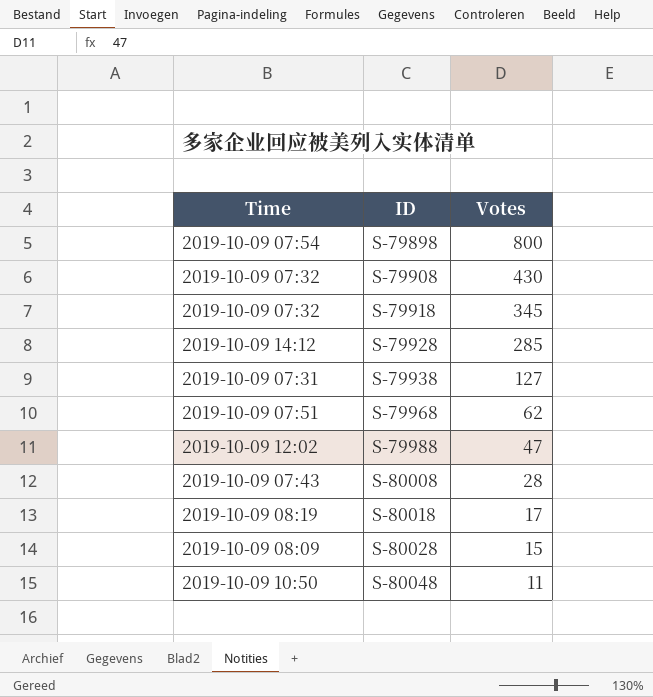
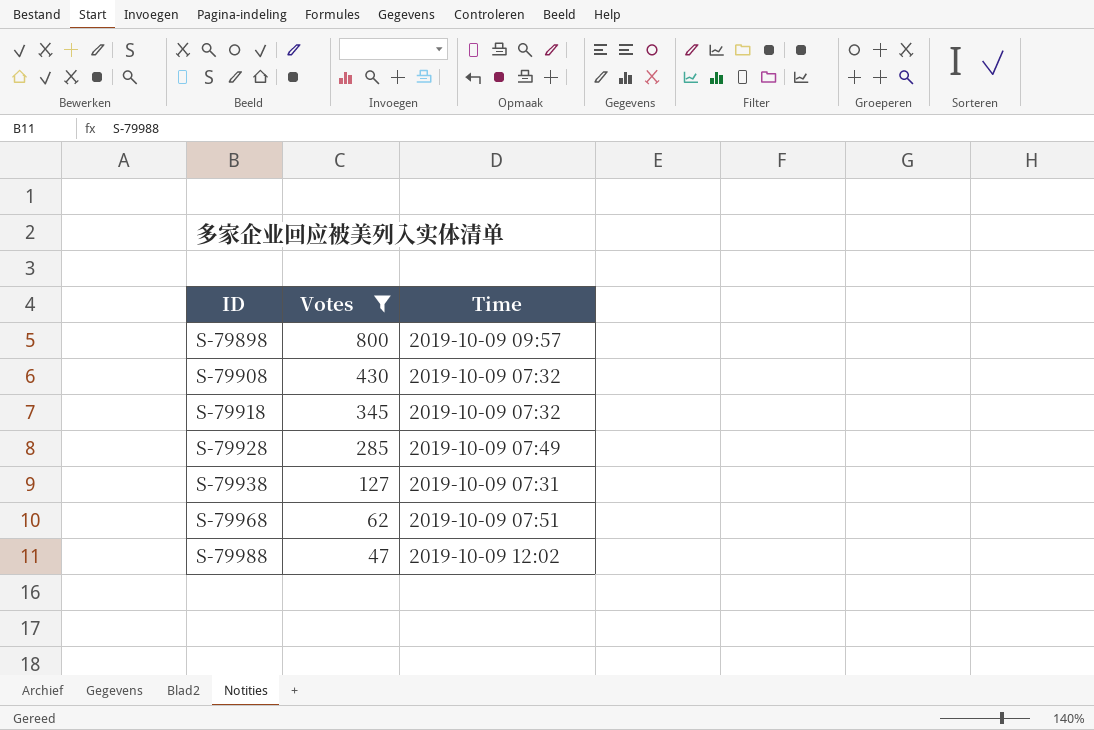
filter: none -> Votes >= 47
column Time | position: 1 -> 3
S-79898 | Time: 2019-10-09 07:54 -> 2019-10-09 09:57
S-79928 | Time: 2019-10-09 14:12 -> 2019-10-09 07:49

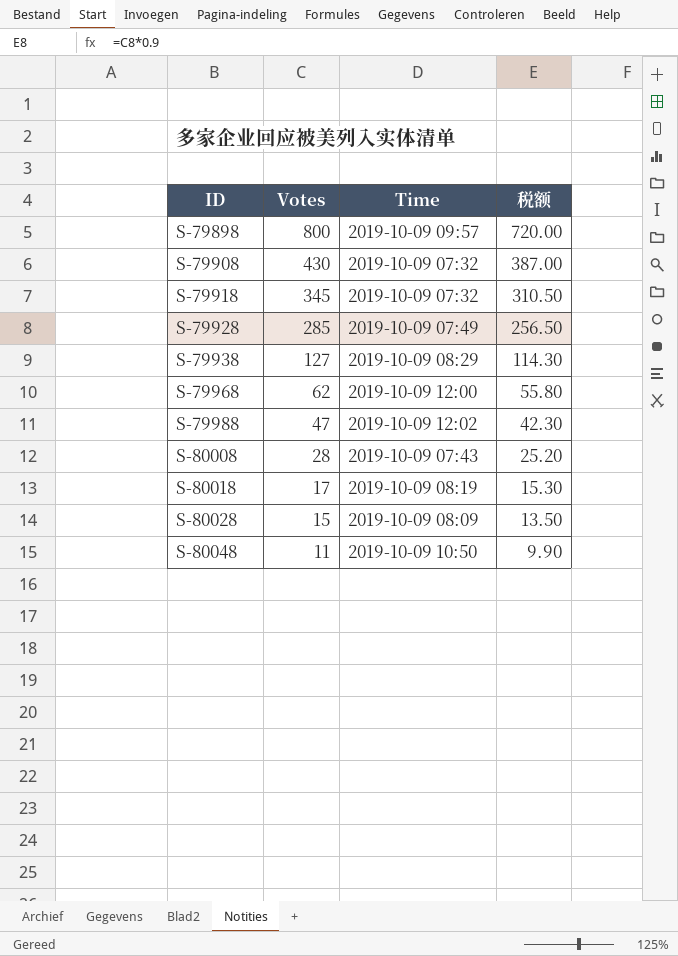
filter: Votes >= 47 -> none
column 税额 | formula: none -> [Votes] * 0.9
S-79938 | Time: 2019-10-09 07:31 -> 2019-10-09 08:29
S-79968 | Time: 2019-10-09 07:51 -> 2019-10-09 12:00

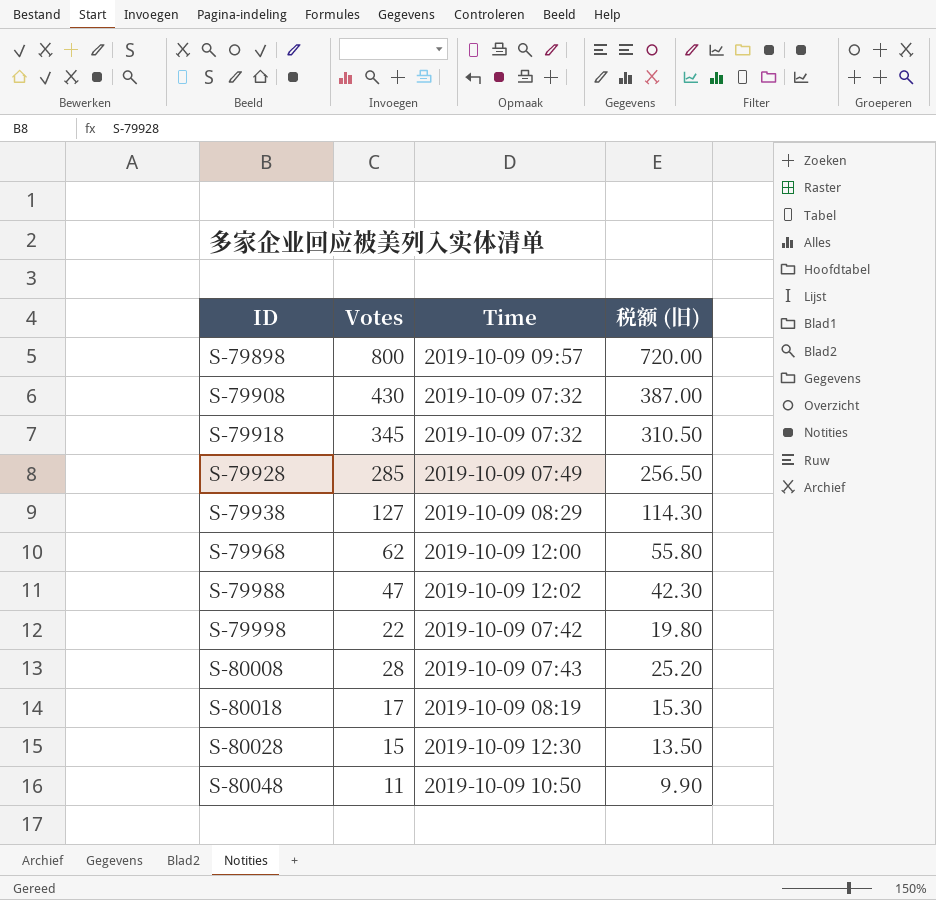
column name: 税额 -> 税额 (旧)
row S-79998: none -> 22 | 2019-10-09 07:42 | 19.80
S-80028 | Time: 2019-10-09 08:09 -> 2019-10-09 12:30

